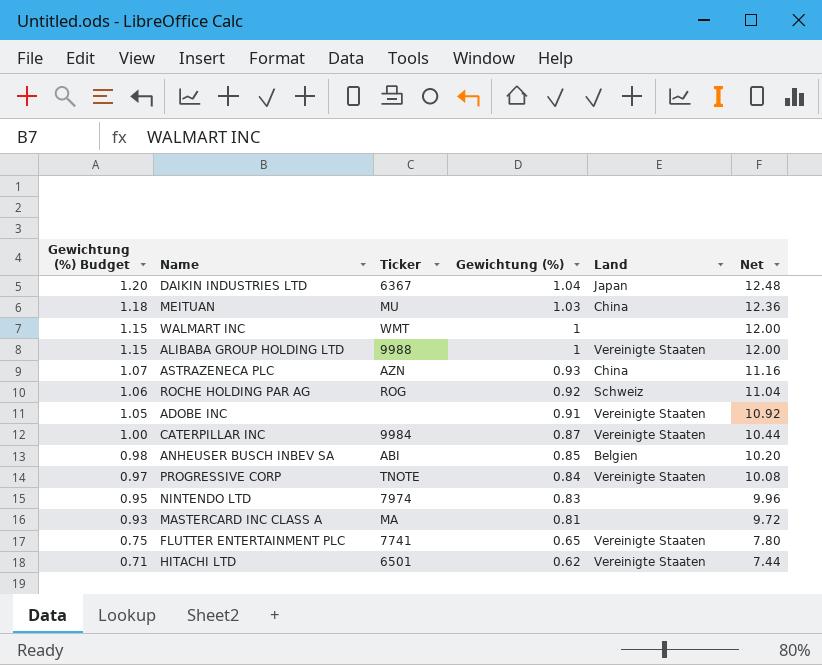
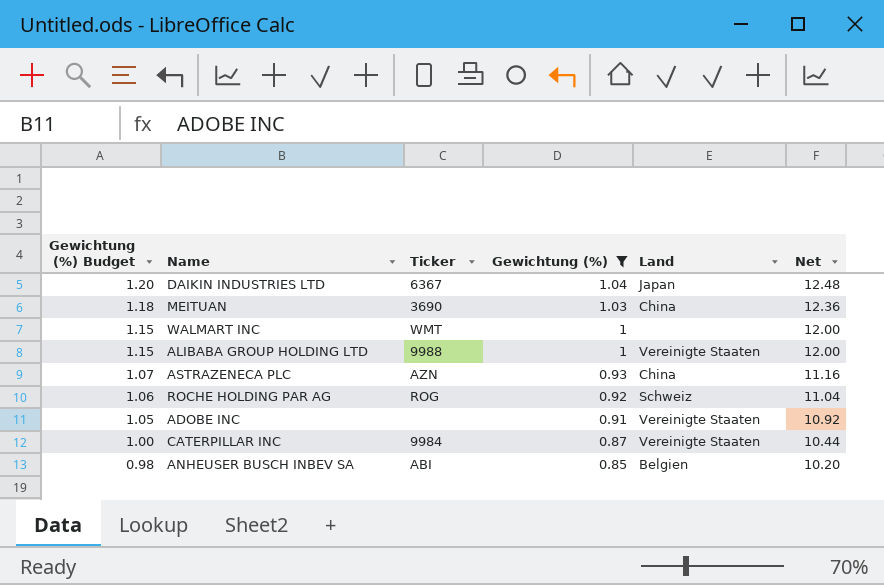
filter: none -> Gewichtung (%) >= 0.85
MEITUAN | Ticker: MU -> 3690

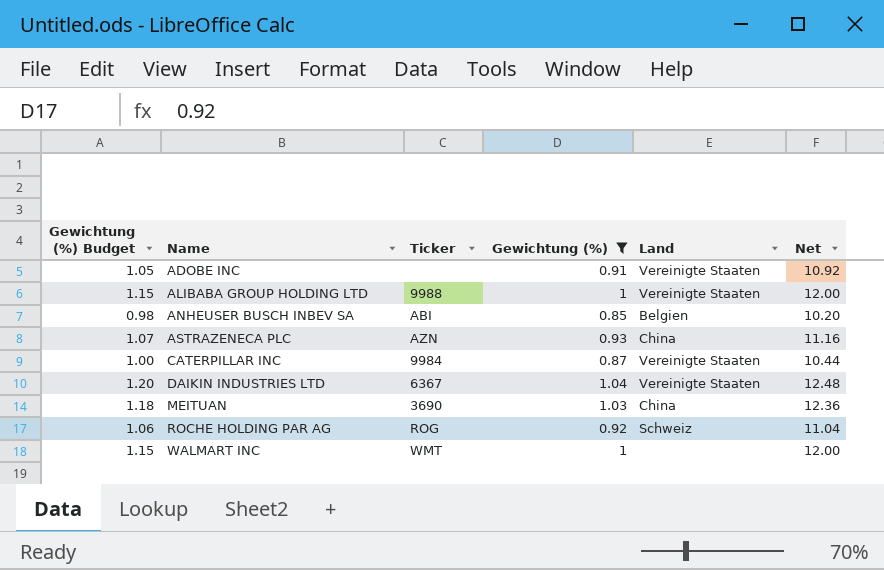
row order: Gewichtung (%) Budget descending -> Name ascending
DAIKIN INDUSTRIES LTD | Land: Japan -> Vereinigte Staaten

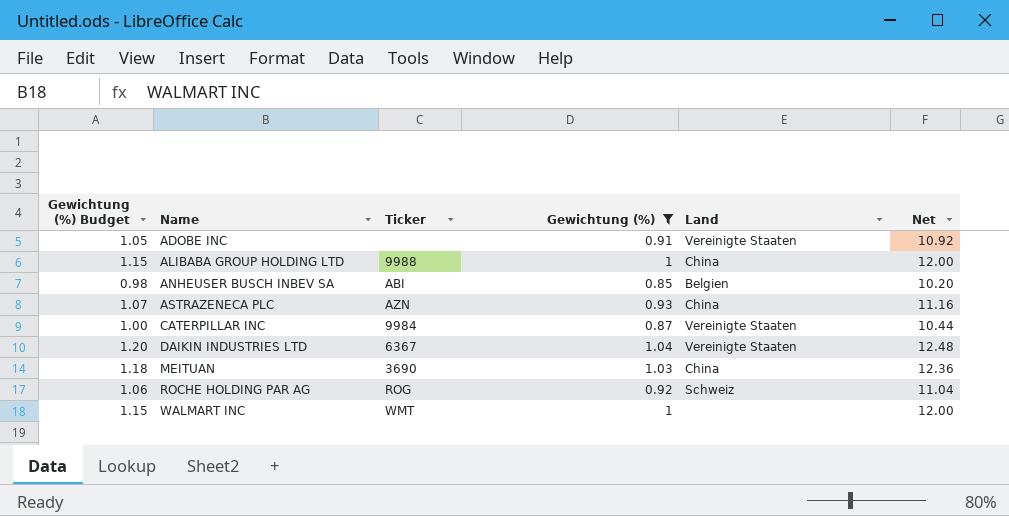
ALIBABA GROUP HOLDING LTD | Land: Vereinigte Staaten -> China

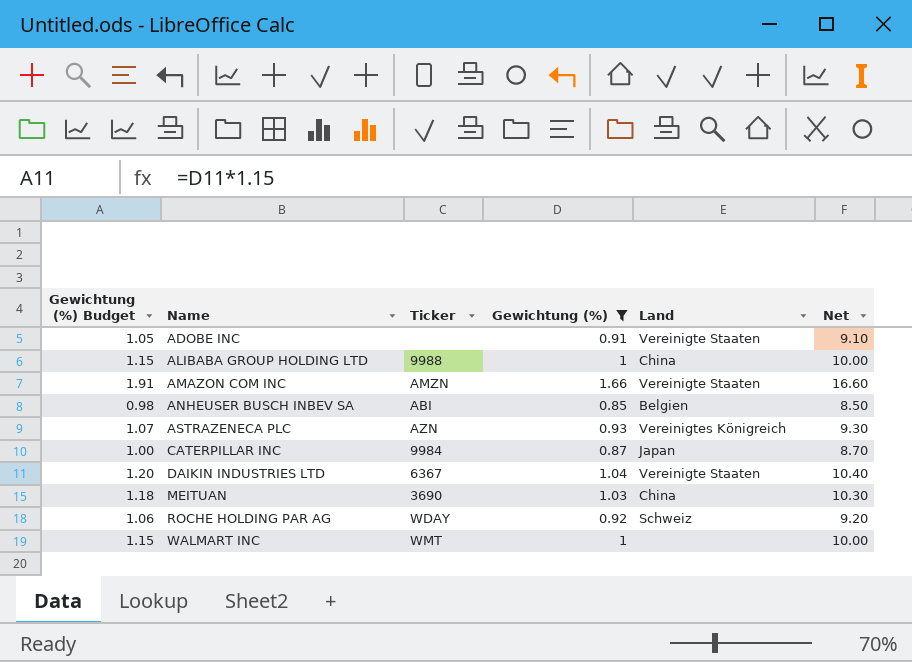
column Net | formula: [Gewichtung (%)] * 12 -> [Gewichtung (%)] * 10
row AMAZON COM INC: none -> 1.91 | AMZN | 1.66 | Vereinigte Staaten | 16.60
ASTRAZENECA PLC | Land: China -> Vereinigtes Königreich
CATERPILLAR INC | Land: Vereinigte Staaten -> Japan
ROCHE HOLDING PAR AG | Ticker: ROG -> WDAY

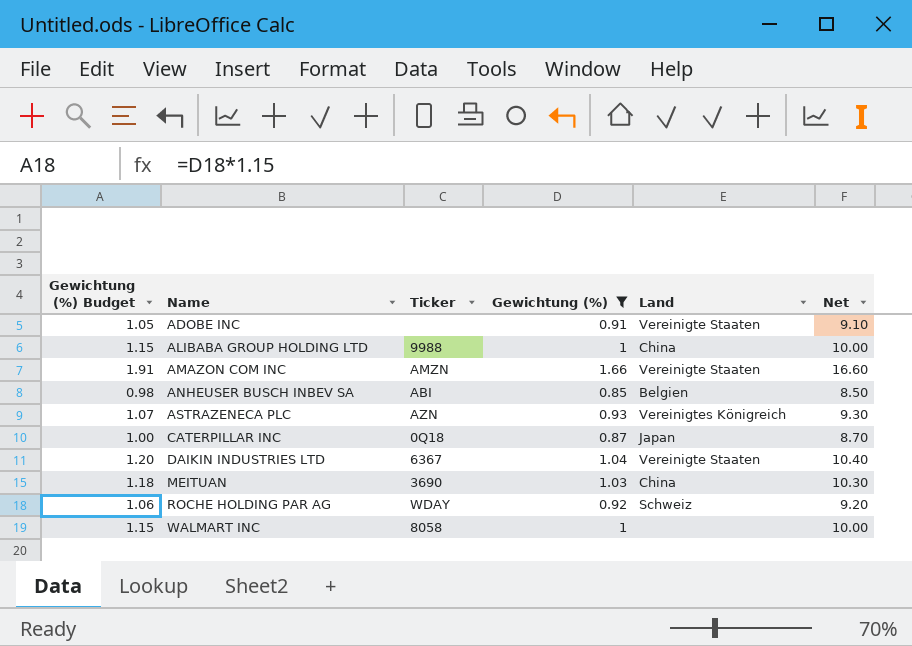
CATERPILLAR INC | Ticker: 9984 -> 0Q18
WALMART INC | Ticker: WMT -> 8058

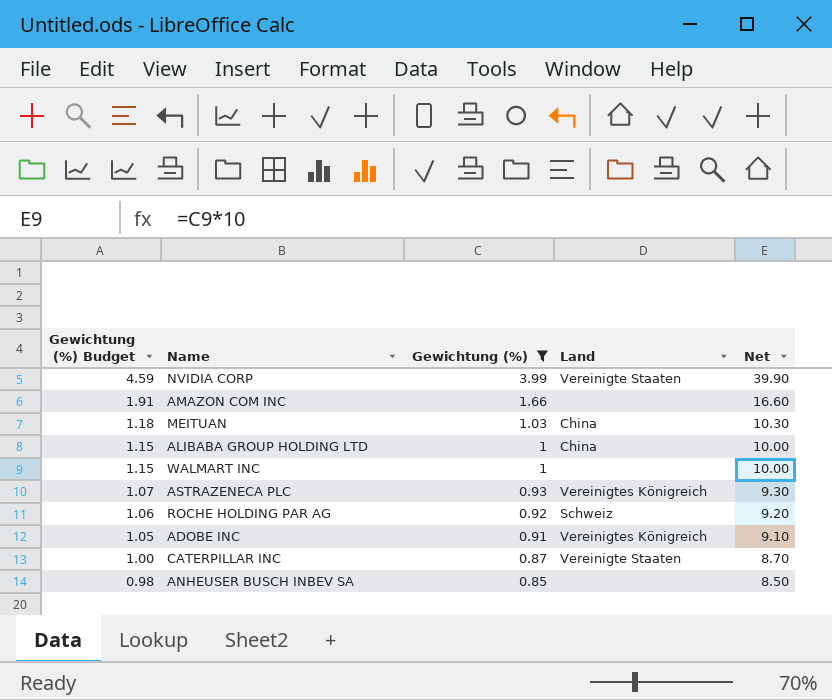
row order: Name ascending -> Gewichtung (%) Budget descending
column Ticker | position: 3 -> none
row DAIKIN INDUSTRIES LTD: 1.20 | 6367 | 1.04 | Vereinigte Staaten | 10.40 -> none
row NVIDIA CORP: none -> 4.59 | 3.99 | Vereinigte Staaten | 39.90
AMAZON COM INC | Land: Vereinigte Staaten -> none
ADOBE INC | Land: Vereinigte Staaten -> Vereinigtes Königreich
CATERPILLAR INC | Land: Japan -> Vereinigte Staaten
ANHEUSER BUSCH INBEV SA | Land: Belgien -> none

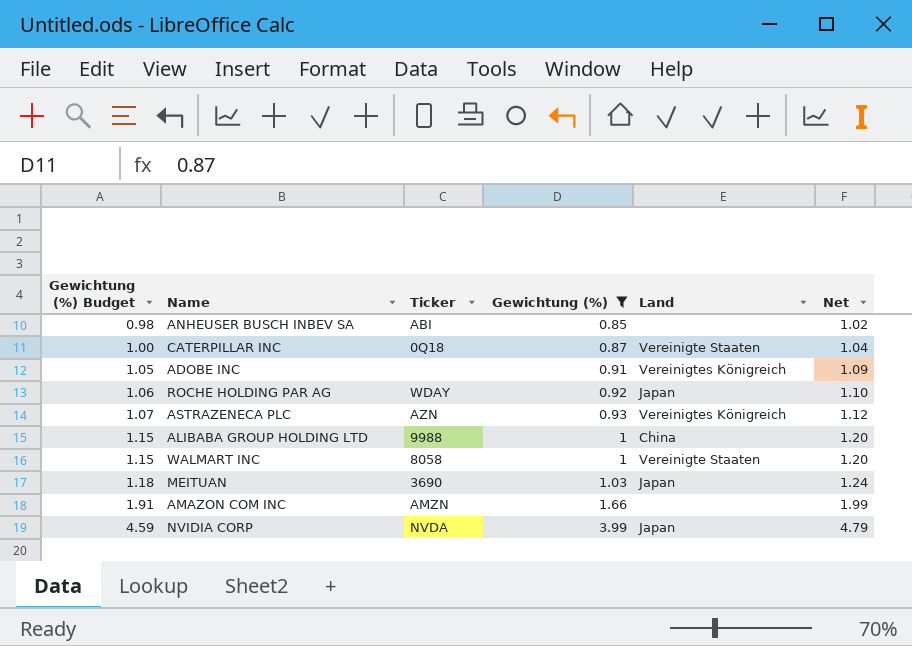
row order: Gewichtung (%) Budget descending -> Gewichtung (%) Budget ascending
column Ticker | position: none -> 3
column Net | formula: [Gewichtung (%)] * 10 -> [Gewichtung (%)] * 1.2
ROCHE HOLDING PAR AG | Land: Schweiz -> Japan
WALMART INC | Land: none -> Vereinigte Staaten
MEITUAN | Land: China -> Japan
NVIDIA CORP | Land: Vereinigte Staaten -> Japan

